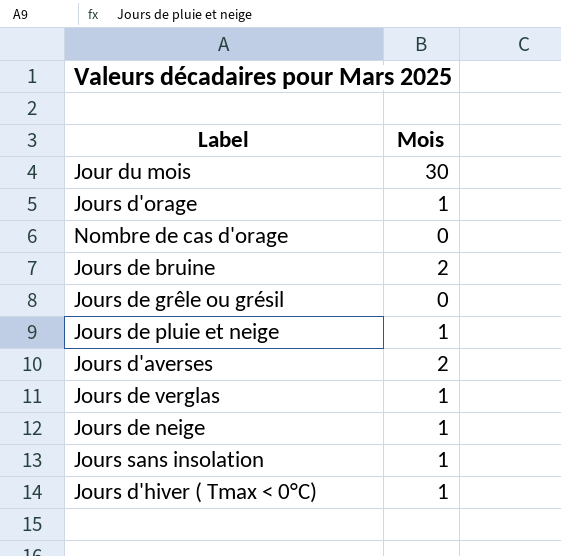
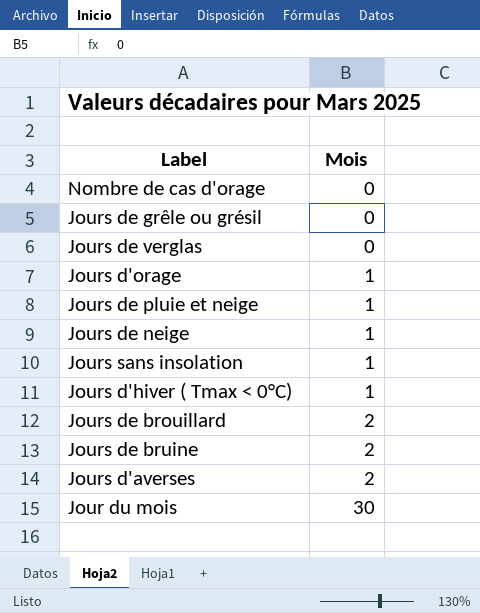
row order: none -> Mois ascending
Jours de verglas | Mois: 1 -> 0
row Jours de brouillard: none -> 2

